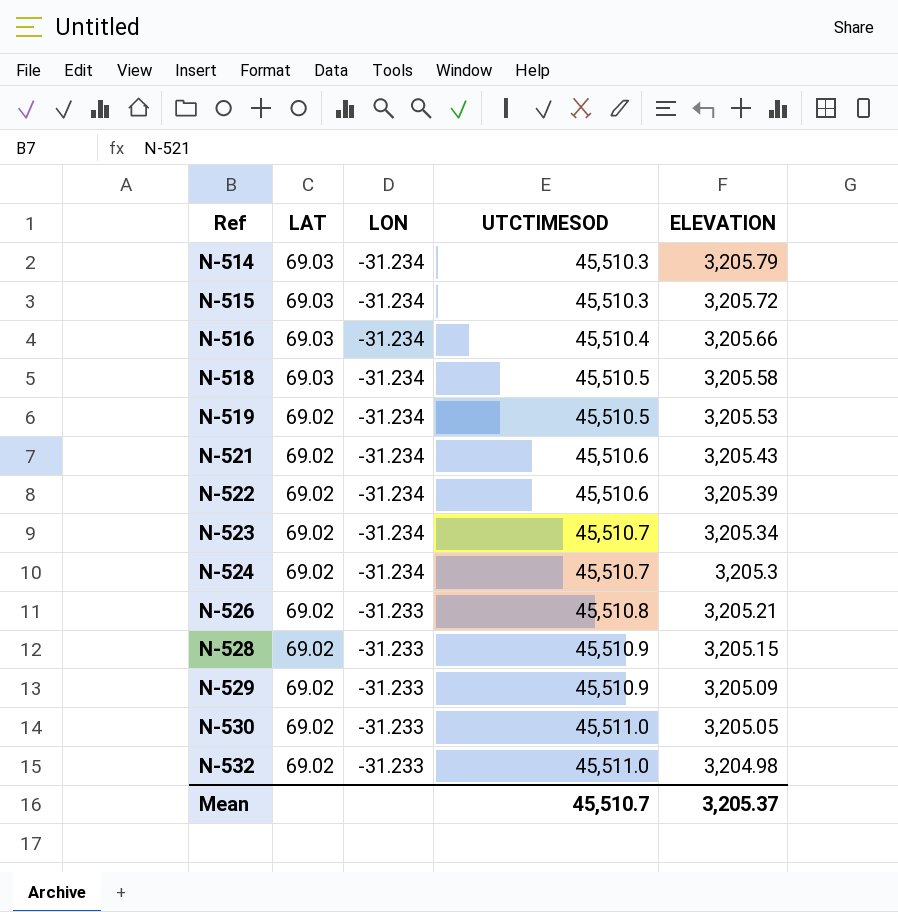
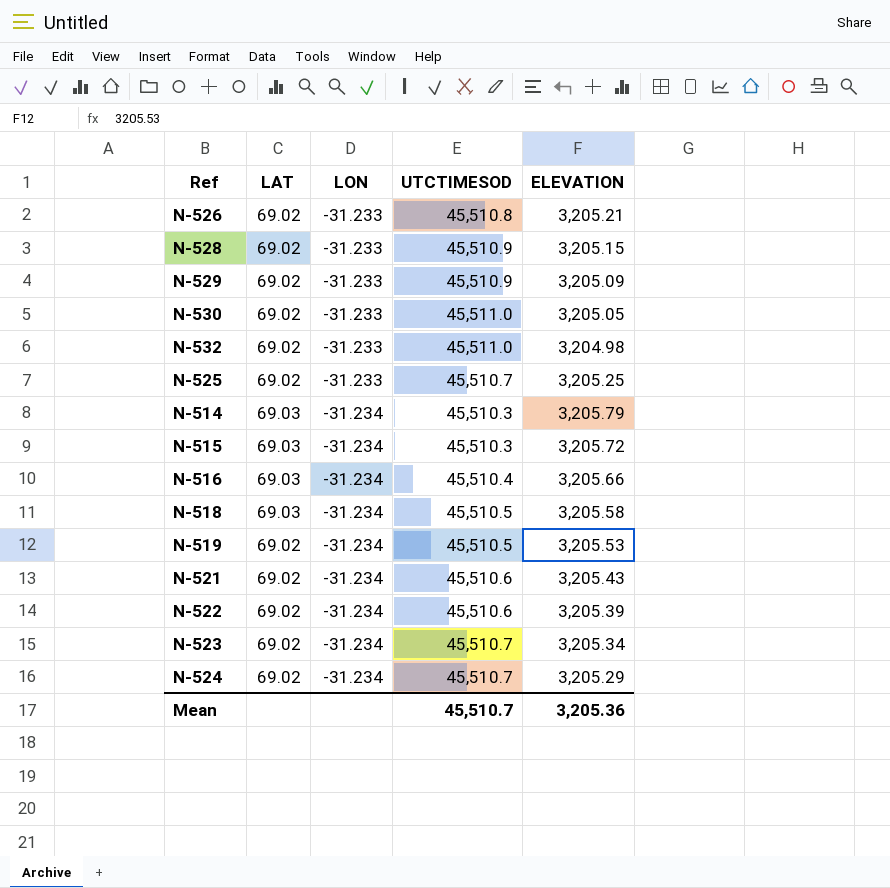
row order: Ref ascending -> LON descending
row N-525: none -> 69.02 | -31.233 | 45,510.7 | 3,205.25
N-524 | ELEVATION: 3,205.3 -> 3,205.29
Mean | ELEVATION: 3,205.37 -> 3,205.36

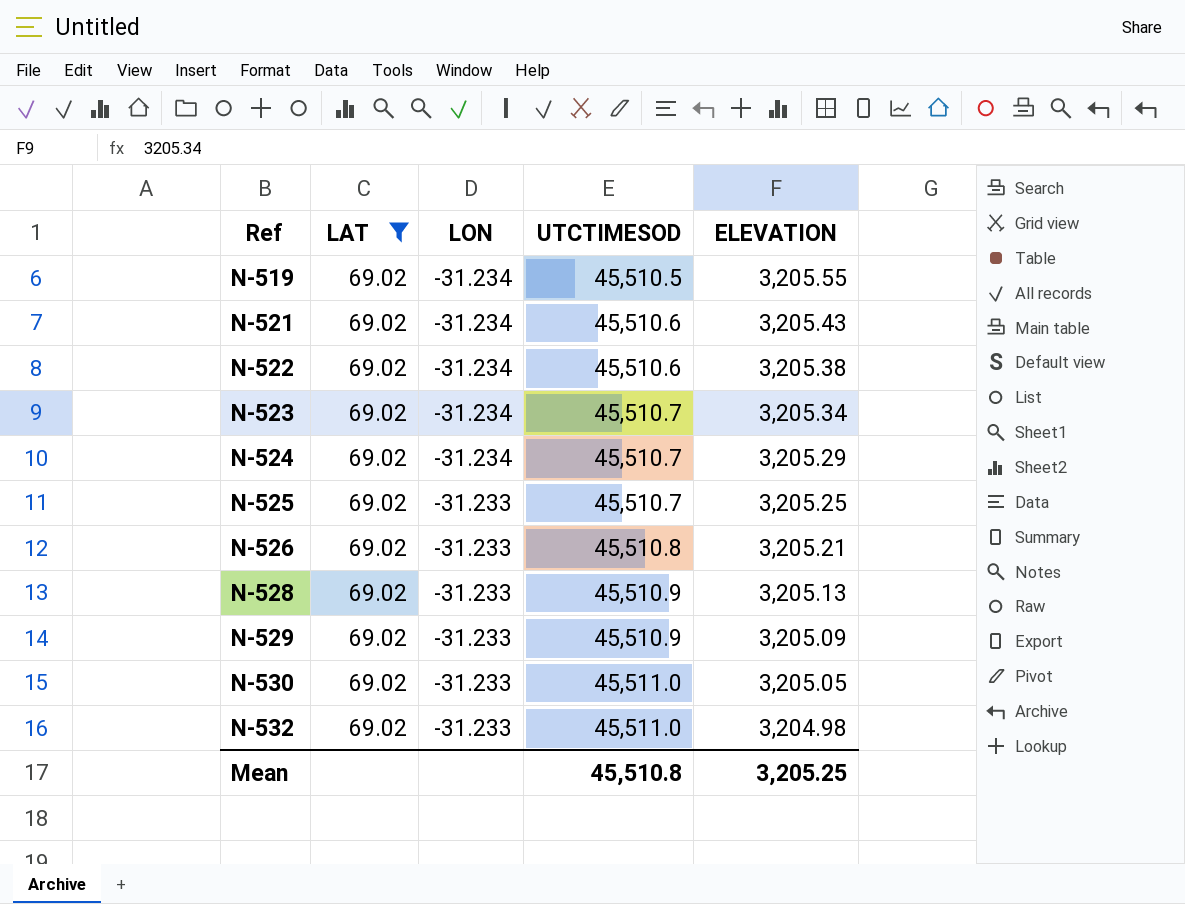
filter: none -> LAT = 69.02
row order: LON descending -> Ref ascending
N-519 | ELEVATION: 3,205.53 -> 3,205.55
N-522 | ELEVATION: 3,205.39 -> 3,205.38
N-528 | ELEVATION: 3,205.15 -> 3,205.13
Mean | UTCTIMESOD: 45,510.7 -> 45,510.8
Mean | ELEVATION: 3,205.36 -> 3,205.25

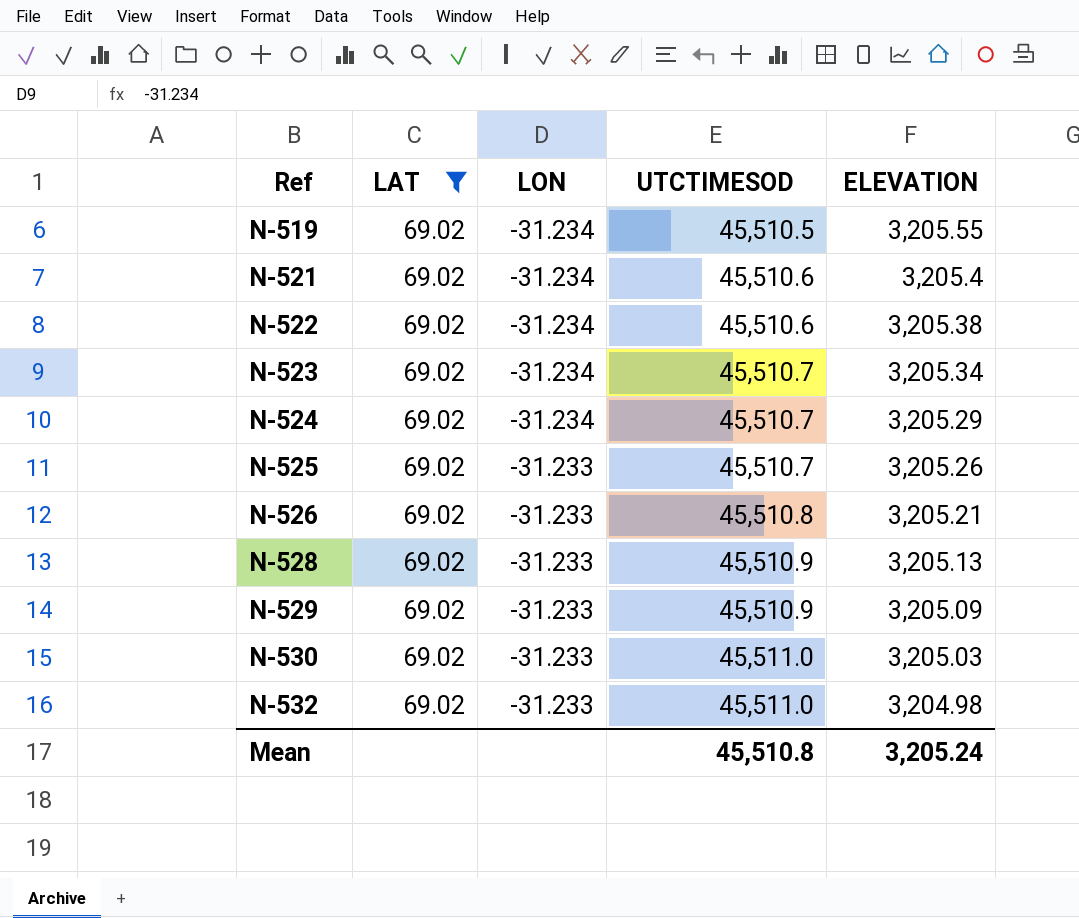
N-521 | ELEVATION: 3,205.43 -> 3,205.4
N-525 | ELEVATION: 3,205.25 -> 3,205.26
N-530 | ELEVATION: 3,205.05 -> 3,205.03
Mean | ELEVATION: 3,205.25 -> 3,205.24

